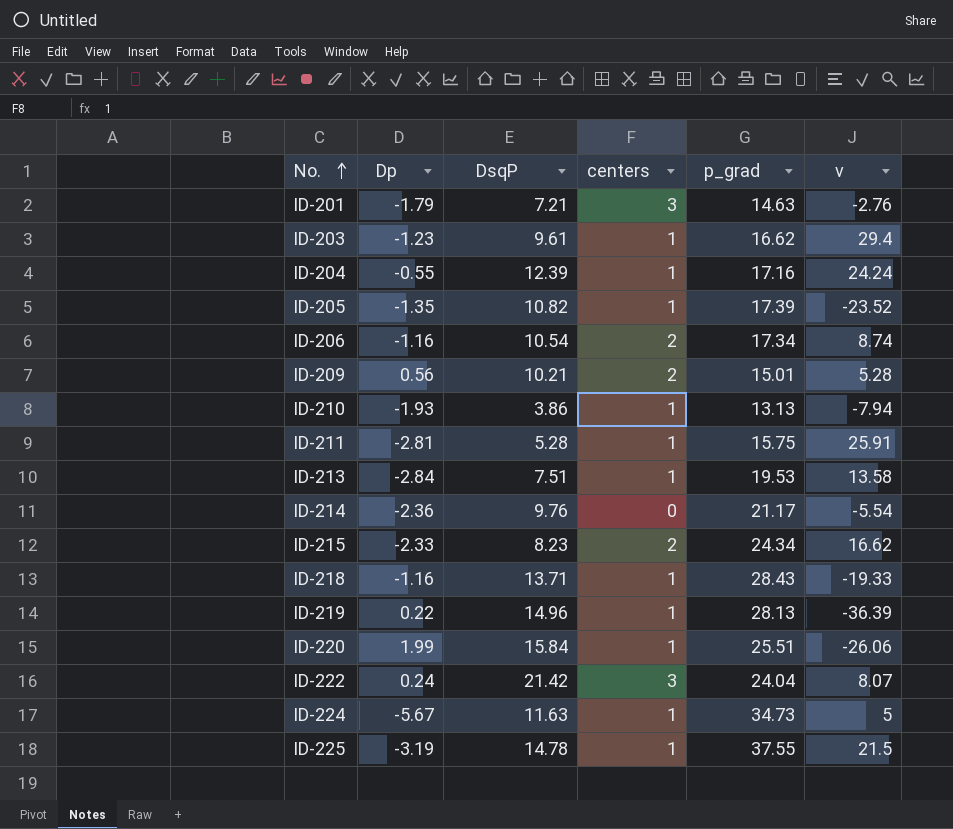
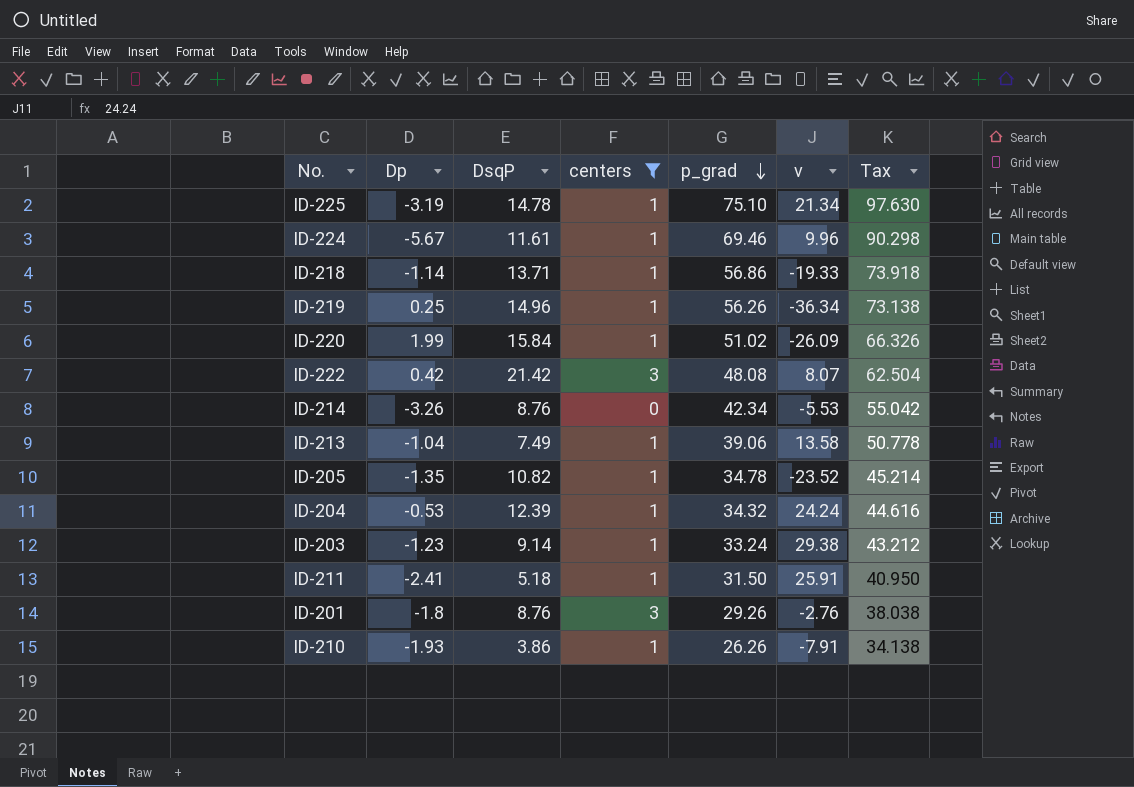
filter: none -> centers != 2
row order: No. ascending -> p_grad descending
column Tax | formula: none -> [p_grad] * 1.3
ID-225 | p_grad: 37.55 -> 75.10
ID-225 | v: 21.5 -> 21.34
ID-224 | DsqP: 11.63 -> 11.61
ID-224 | p_grad: 34.73 -> 69.46
ID-224 | v: 5 -> 9.96
ID-218 | Dp: -1.16 -> -1.14
ID-218 | p_grad: 28.43 -> 56.86
ID-219 | Dp: 0.22 -> 0.25
ID-219 | p_grad: 28.13 -> 56.26
ID-219 | v: -36.39 -> -36.34
ID-220 | p_grad: 25.51 -> 51.02
ID-220 | v: -26.06 -> -26.09
ID-222 | Dp: 0.24 -> 0.42
ID-222 | p_grad: 24.04 -> 48.08
ID-214 | Dp: -2.36 -> -3.26
ID-214 | DsqP: 9.76 -> 8.76
ID-214 | p_grad: 21.17 -> 42.34
ID-214 | v: -5.54 -> -5.53
ID-213 | Dp: -2.84 -> -1.04
ID-213 | DsqP: 7.51 -> 7.49
ID-213 | p_grad: 19.53 -> 39.06
ID-205 | p_grad: 17.39 -> 34.78
ID-204 | Dp: -0.55 -> -0.53
ID-204 | p_grad: 17.16 -> 34.32
ID-203 | DsqP: 9.61 -> 9.14
ID-203 | p_grad: 16.62 -> 33.24
ID-203 | v: 29.4 -> 29.38
ID-211 | Dp: -2.81 -> -2.41
ID-211 | DsqP: 5.28 -> 5.18
ID-211 | p_grad: 15.75 -> 31.50
ID-201 | Dp: -1.79 -> -1.8
ID-201 | DsqP: 7.21 -> 8.76
ID-201 | p_grad: 14.63 -> 29.26
ID-210 | p_grad: 13.13 -> 26.26
ID-210 | v: -7.94 -> -7.91

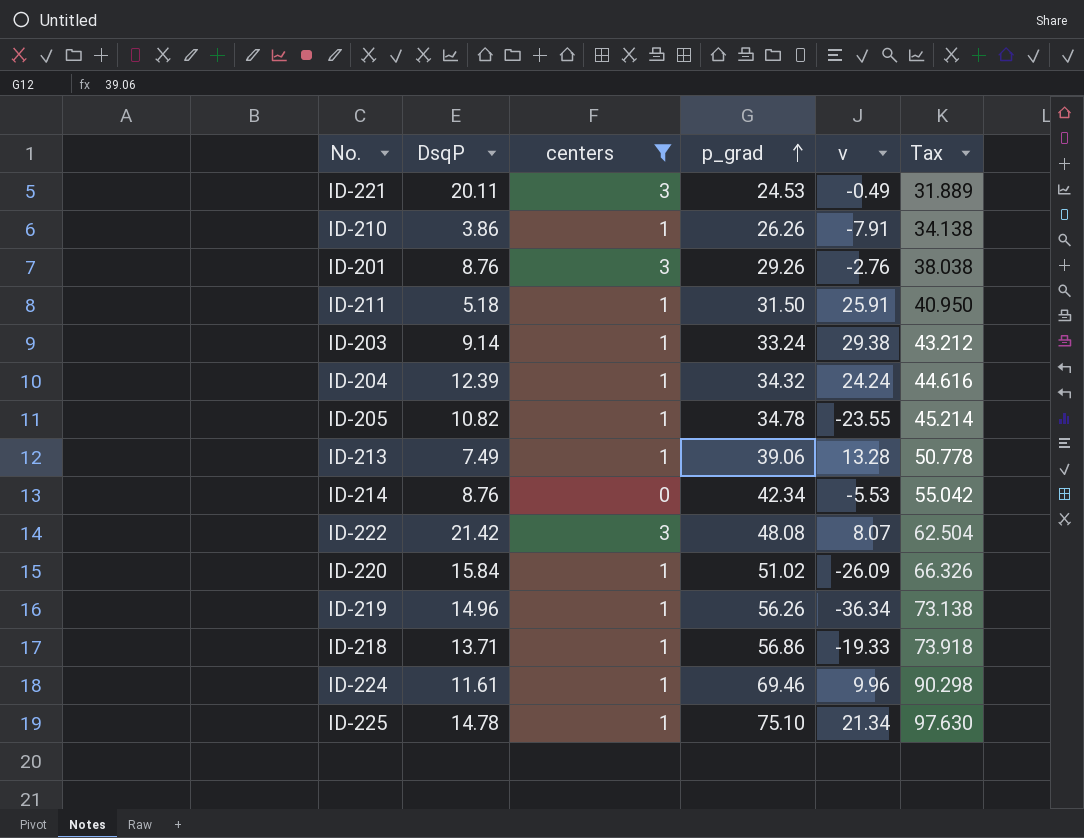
row order: p_grad descending -> p_grad ascending
column Dp | position: 2 -> none
row ID-221: none -> 20.11 | 3 | 24.53 | -0.49 | 31.889
ID-205 | v: -23.52 -> -23.55
ID-213 | v: 13.58 -> 13.28

